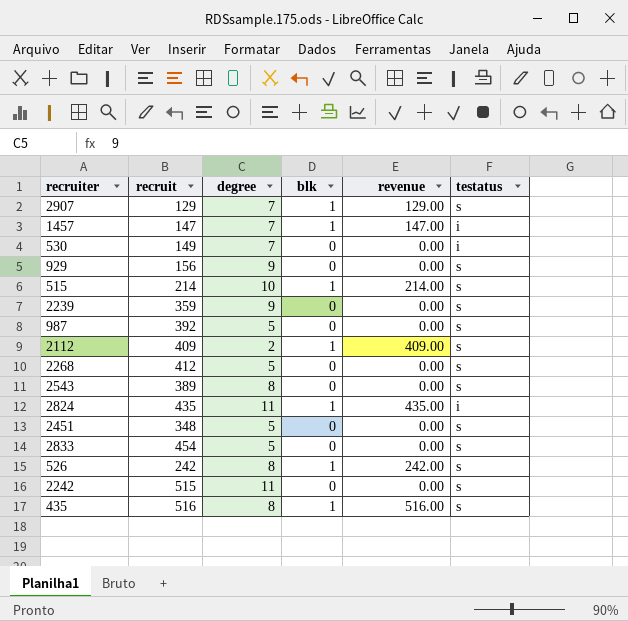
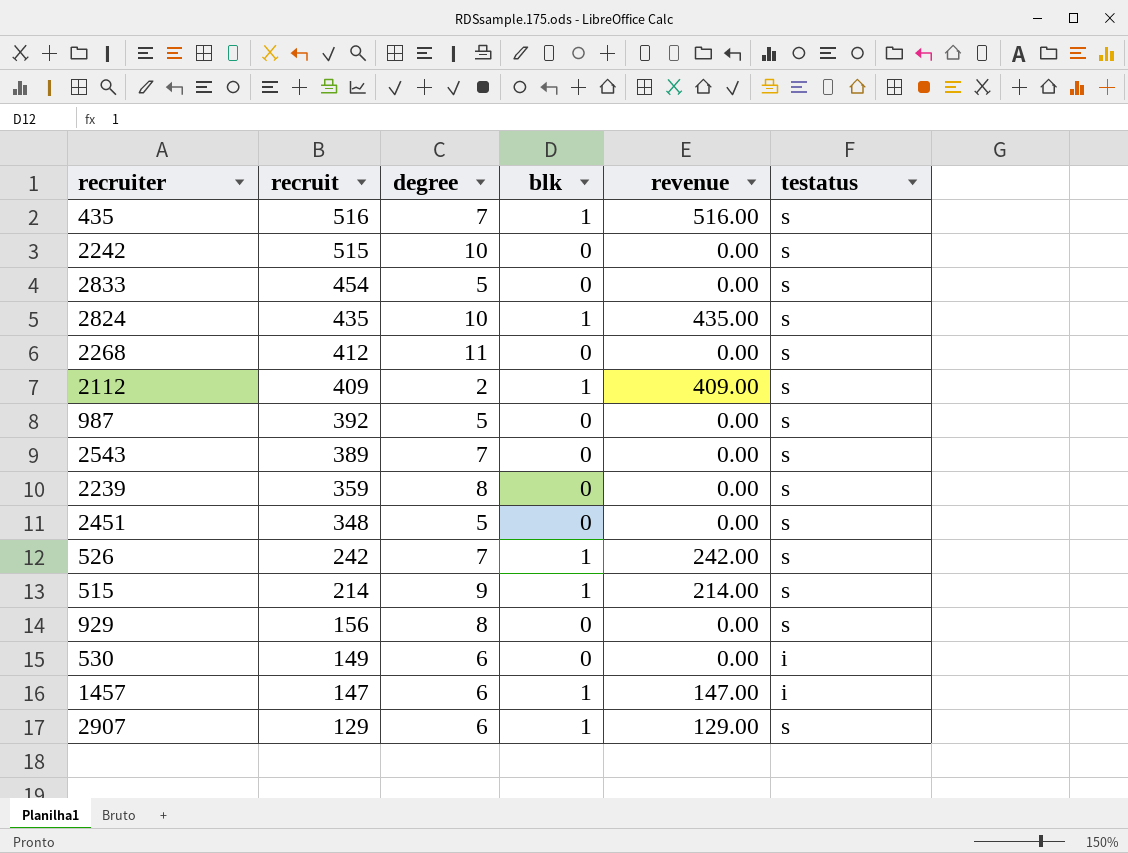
row order: none -> recruit descending
435 | degree: 8 -> 7
2242 | degree: 11 -> 10
2824 | degree: 11 -> 10
2824 | testatus: i -> s
2268 | degree: 5 -> 11
2543 | degree: 8 -> 7
2239 | degree: 9 -> 8
526 | degree: 8 -> 7
515 | degree: 10 -> 9
929 | degree: 9 -> 8
530 | degree: 7 -> 6
1457 | degree: 7 -> 6
2907 | degree: 7 -> 6

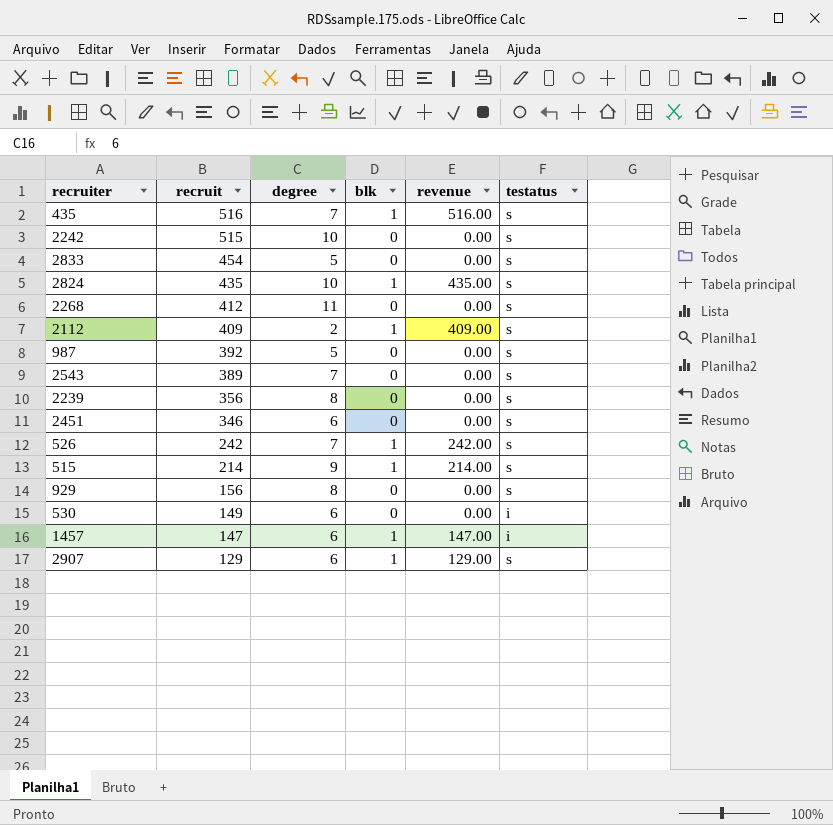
2239 | recruit: 359 -> 356
2451 | recruit: 348 -> 346
2451 | degree: 5 -> 6

